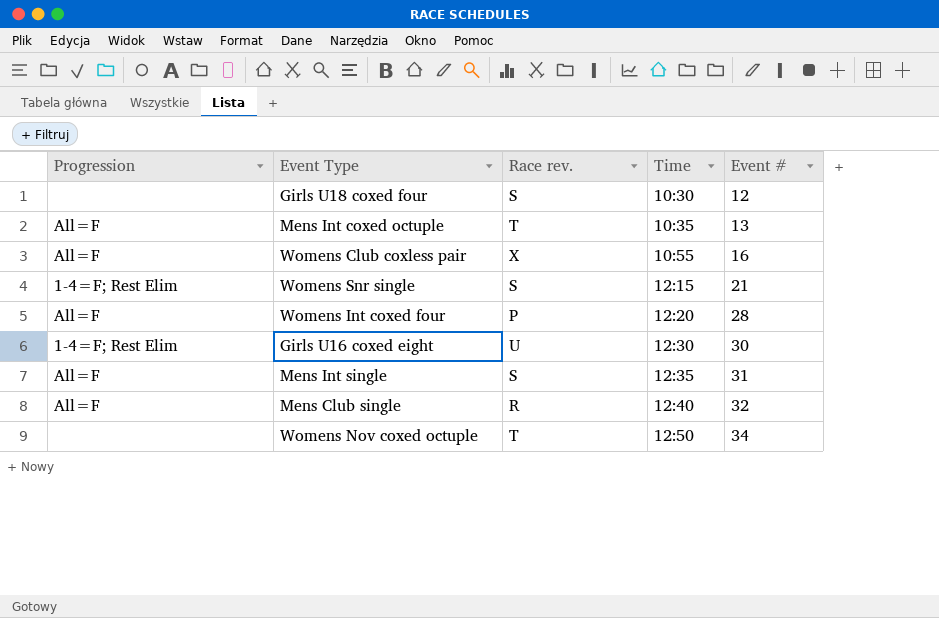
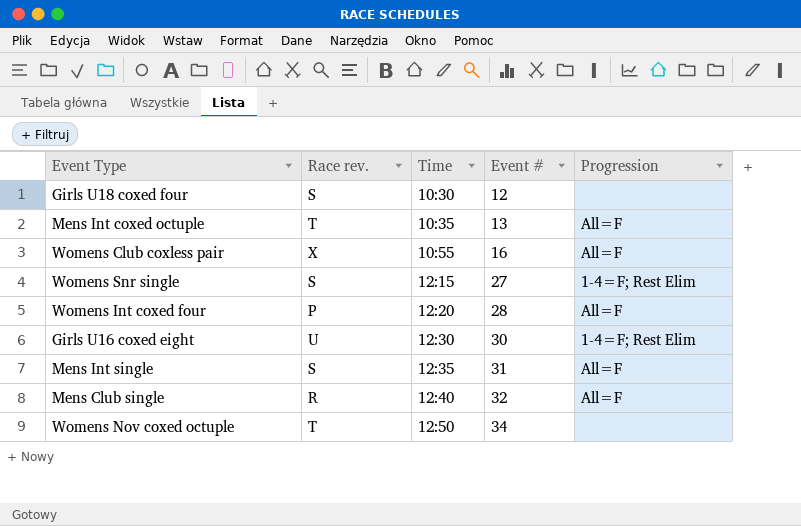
column Progression | position: 1 -> 5
Womens Snr single | Event #: 21 -> 27

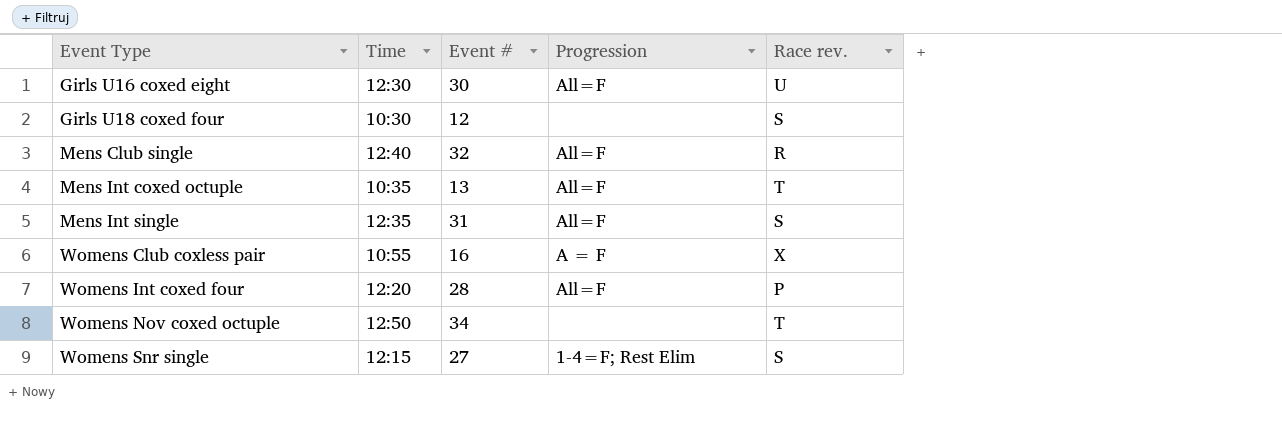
row order: Time ascending -> Event Type ascending
column Race rev. | position: 2 -> 5
Girls U16 coxed eight | Progression: 1-4=F; Rest Elim -> All=F
Womens Club coxless pair | Progression: All=F -> A = F

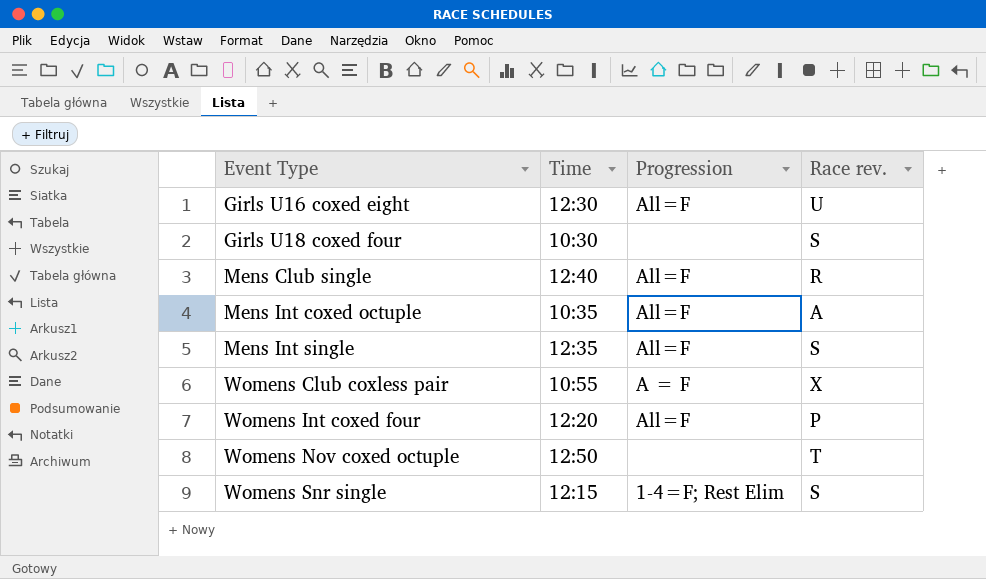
column Event # | position: 3 -> none
Mens Int coxed octuple | Race rev.: T -> A

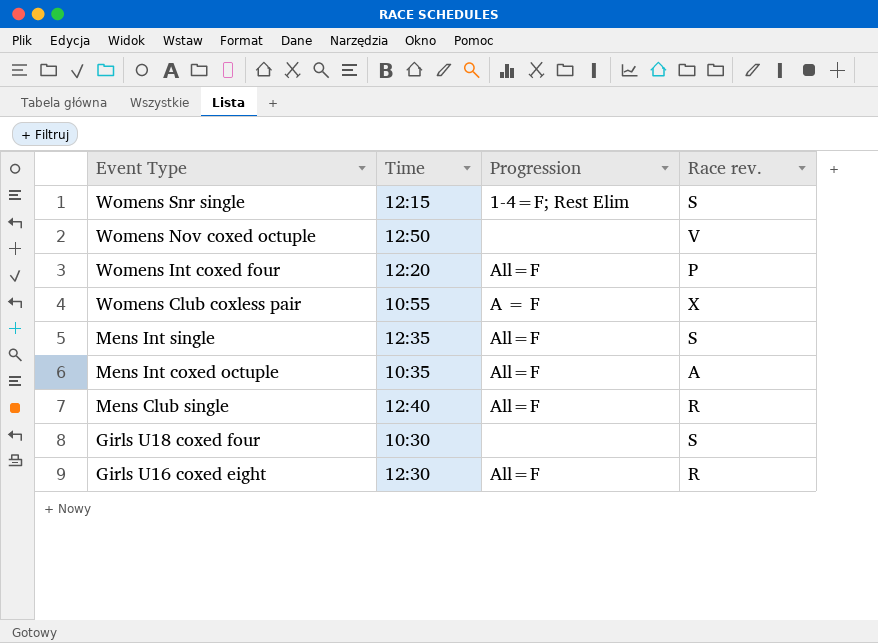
row order: Event Type ascending -> Event Type descending
Womens Nov coxed octuple | Race rev.: T -> V
Girls U16 coxed eight | Race rev.: U -> R

